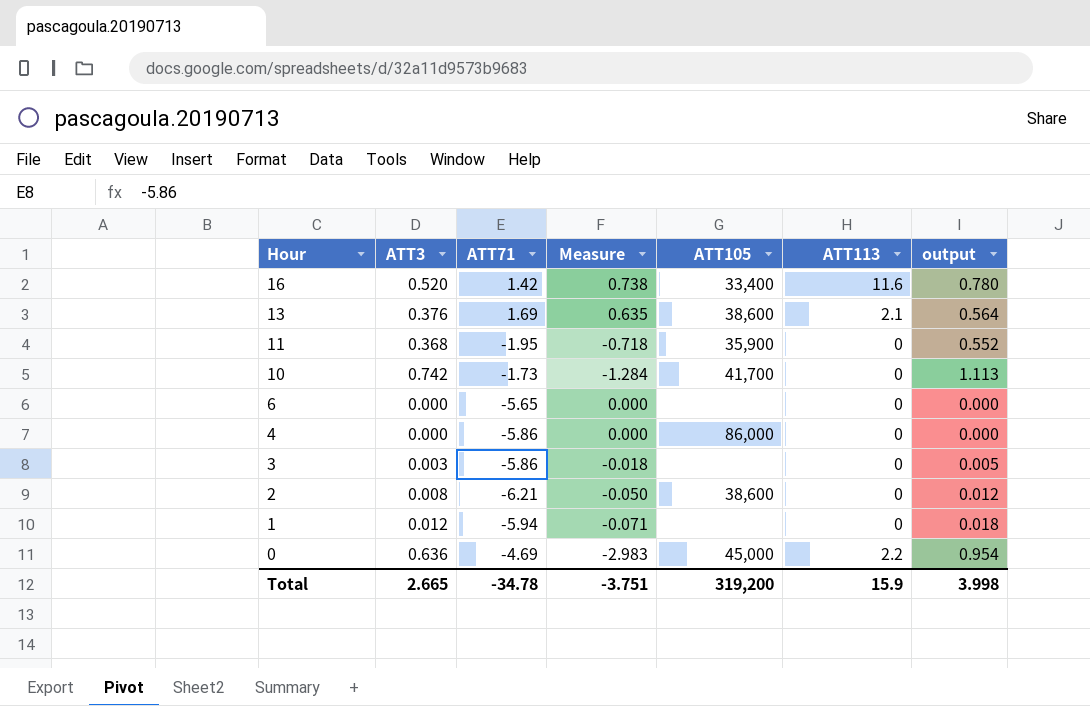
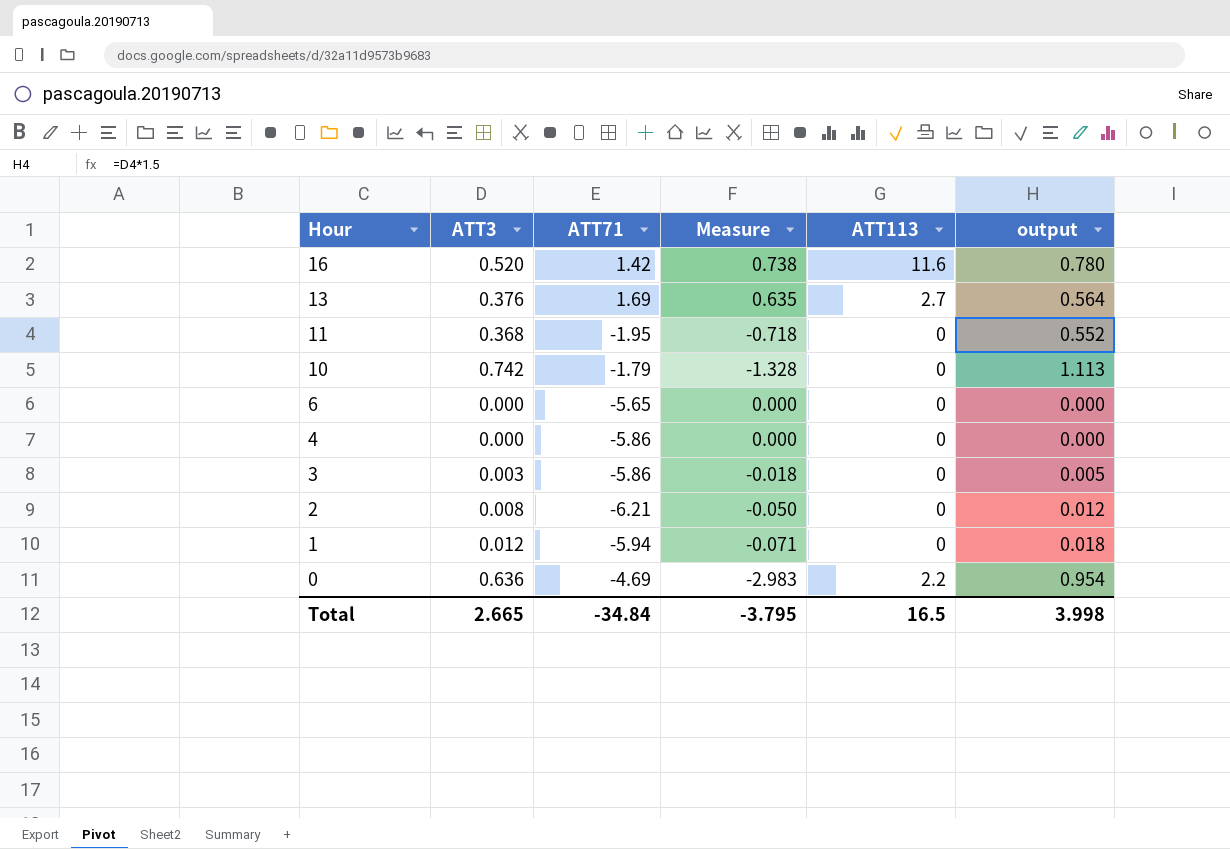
column ATT105 | position: 5 -> none
13 | ATT113: 2.1 -> 2.7
10 | ATT71: -1.73 -> -1.79
10 | Measure: -1.284 -> -1.328
Total | ATT71: -34.78 -> -34.84
Total | Measure: -3.751 -> -3.795
Total | ATT113: 15.9 -> 16.5

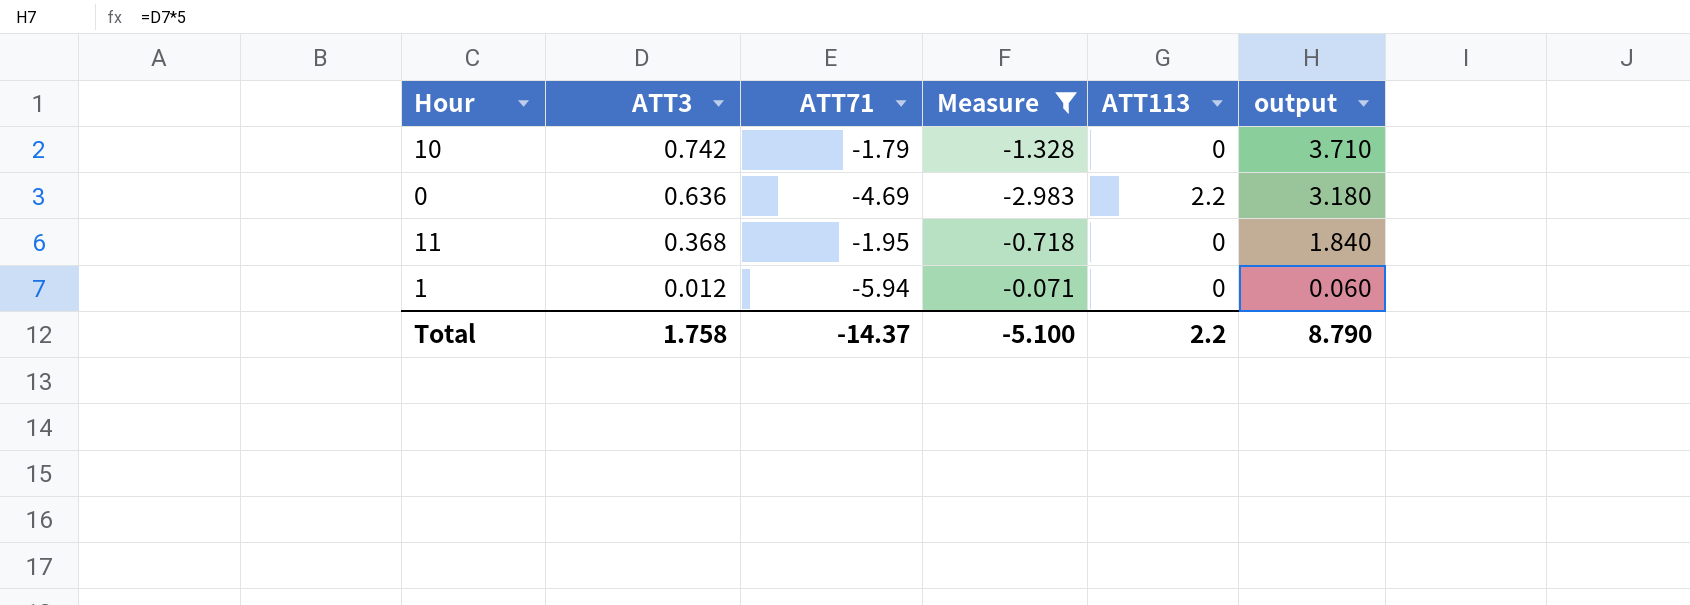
filter: none -> Measure <= -0.071
row order: Hour descending -> ATT3 descending
column output | formula: [ATT3] * 1.5 -> [ATT3] * 5
Total | ATT3: 2.665 -> 1.758
Total | ATT71: -34.84 -> -14.37
Total | Measure: -3.795 -> -5.100
Total | ATT113: 16.5 -> 2.2
Total | output: 3.998 -> 8.790

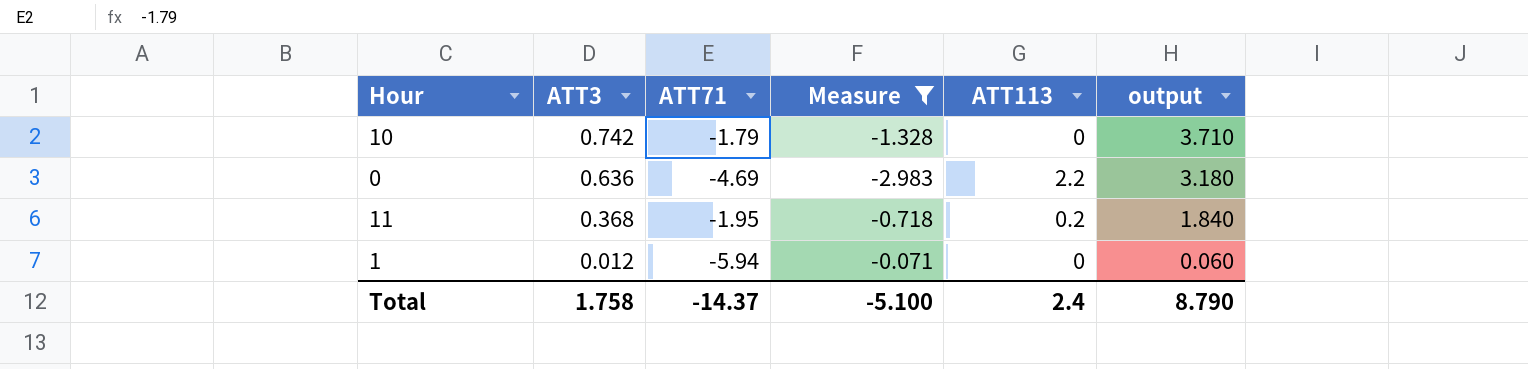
11 | ATT113: 0 -> 0.2
Total | ATT113: 2.2 -> 2.4

